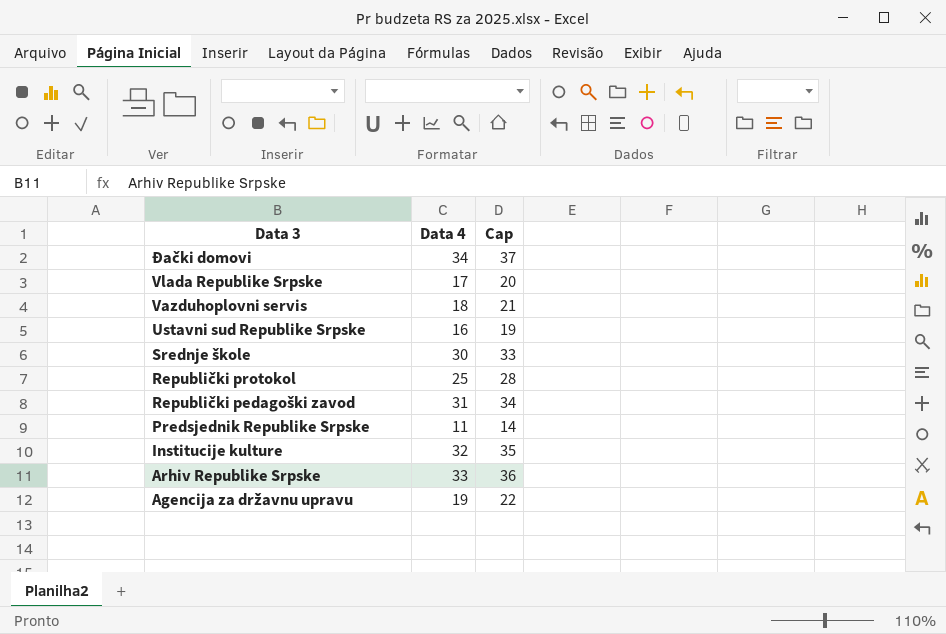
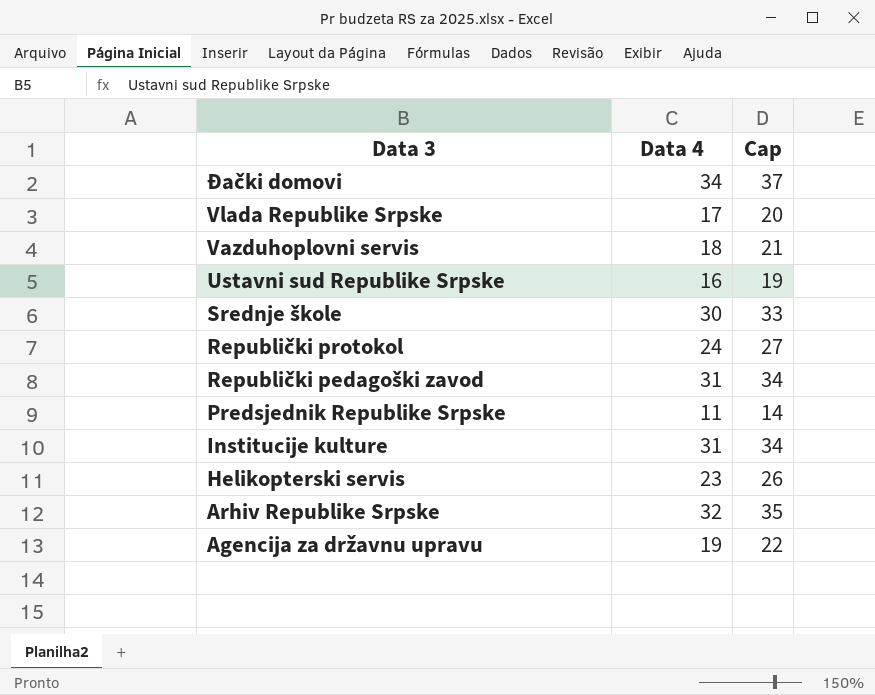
Republički protokol | Data 4: 25 -> 24
Republički protokol | Cap: 28 -> 27
Institucije kulture | Data 4: 32 -> 31
Institucije kulture | Cap: 35 -> 34
row Helikopterski servis: none -> 23 | 26
Arhiv Republike Srpske | Data 4: 33 -> 32
Arhiv Republike Srpske | Cap: 36 -> 35

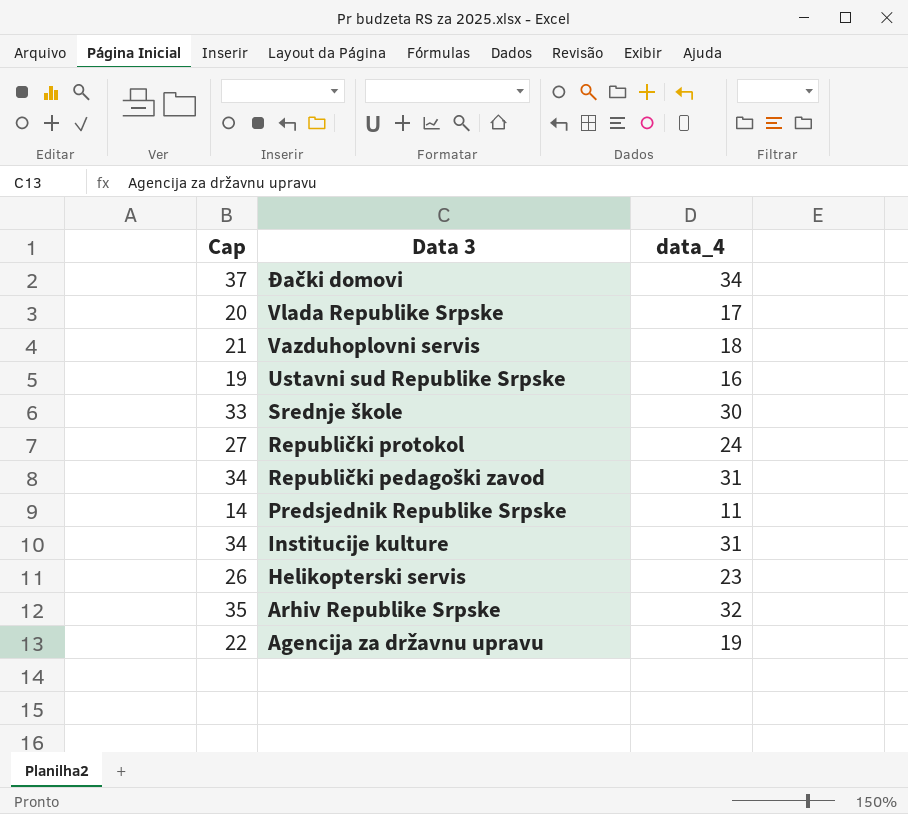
column Cap | position: 3 -> 1
column name: Data 4 -> data_4

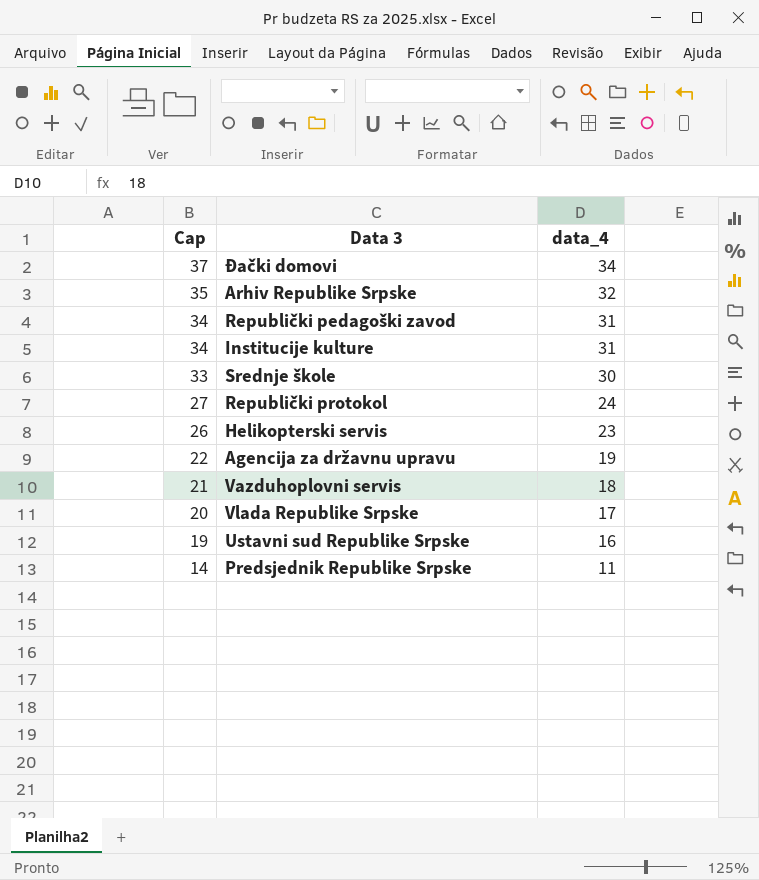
row order: Data 3 descending -> Cap descending

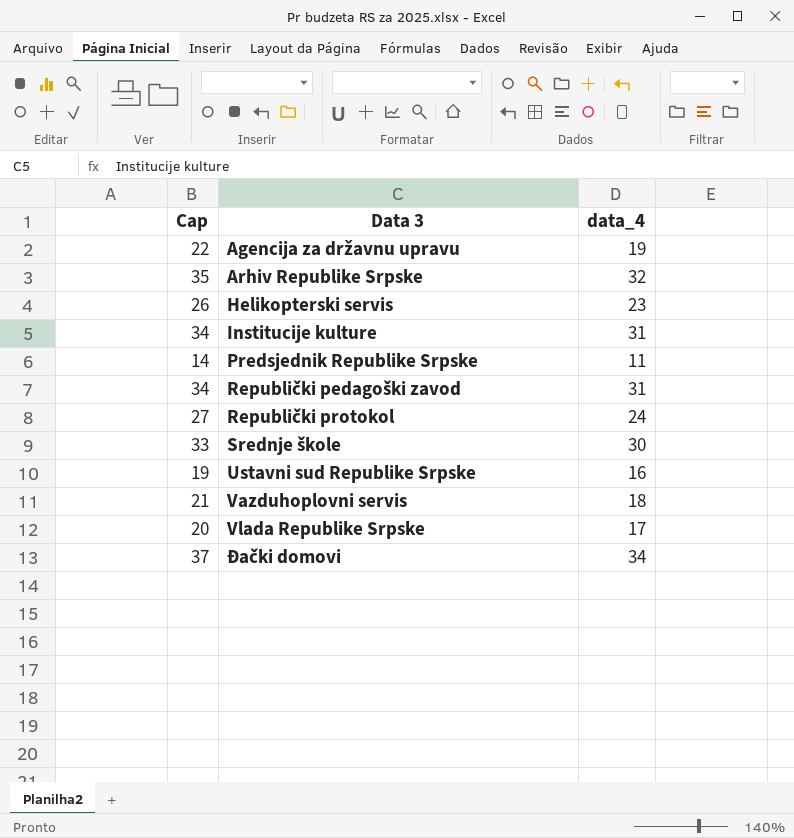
row order: Cap descending -> Data 3 ascending

